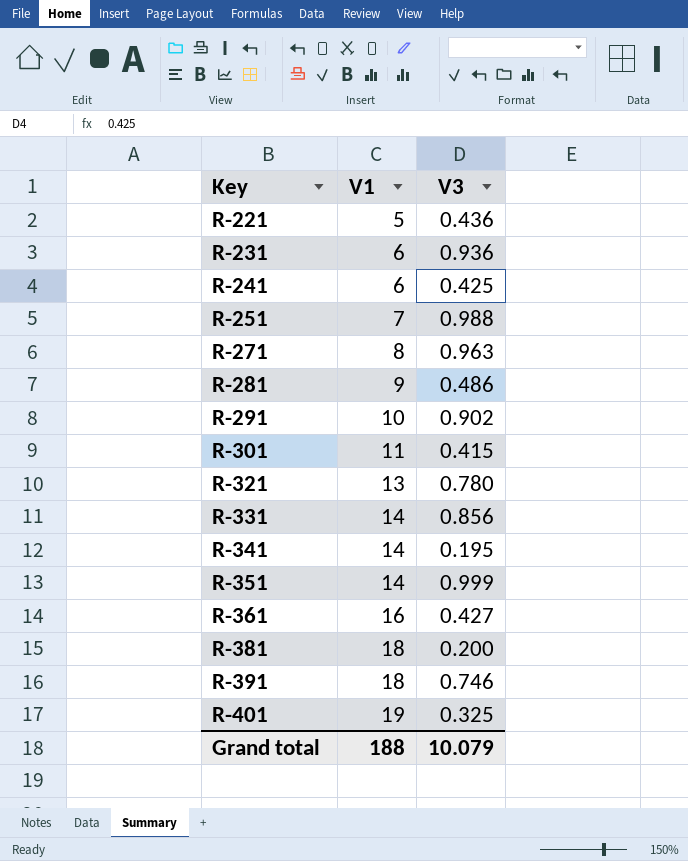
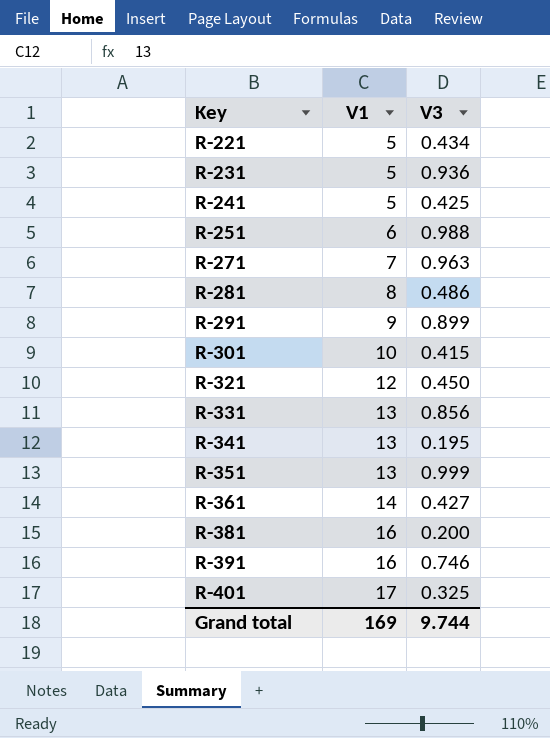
R-221 | V3: 0.436 -> 0.434
R-231 | V1: 6 -> 5
R-241 | V1: 6 -> 5
R-251 | V1: 7 -> 6
R-271 | V1: 8 -> 7
R-281 | V1: 9 -> 8
R-291 | V1: 10 -> 9
R-291 | V3: 0.902 -> 0.899
R-301 | V1: 11 -> 10
R-321 | V1: 13 -> 12
R-321 | V3: 0.780 -> 0.450
R-331 | V1: 14 -> 13
R-341 | V1: 14 -> 13
R-351 | V1: 14 -> 13
R-361 | V1: 16 -> 14
R-381 | V1: 18 -> 16
R-391 | V1: 18 -> 16
R-401 | V1: 19 -> 17
Grand total | V1: 188 -> 169
Grand total | V3: 10.079 -> 9.744

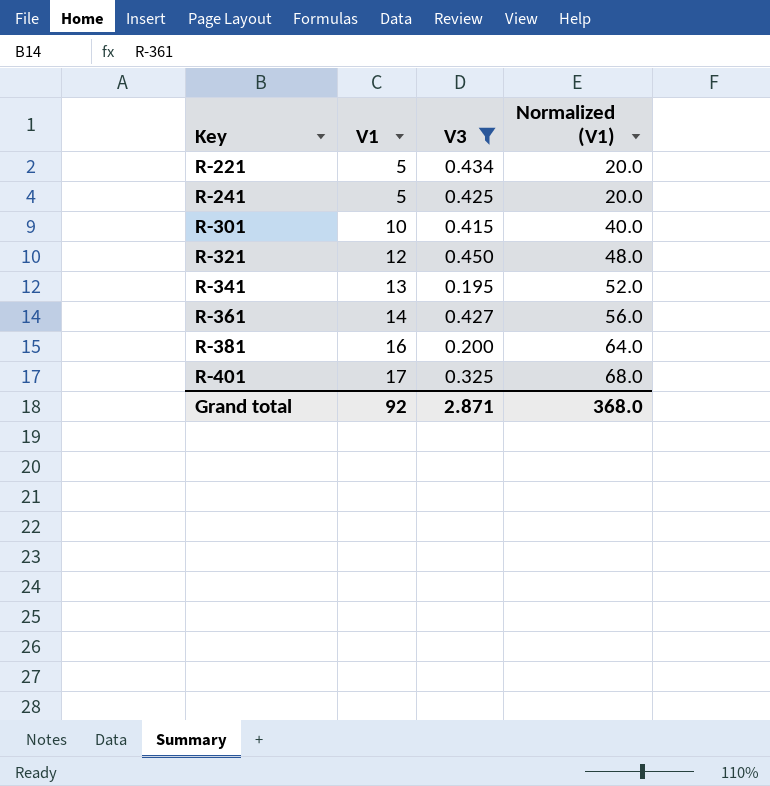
filter: none -> V3 <= 0.450
column Normalized (V1) | formula: none -> [V1] * 4
Grand total | V1: 169 -> 92
Grand total | V3: 9.744 -> 2.871

